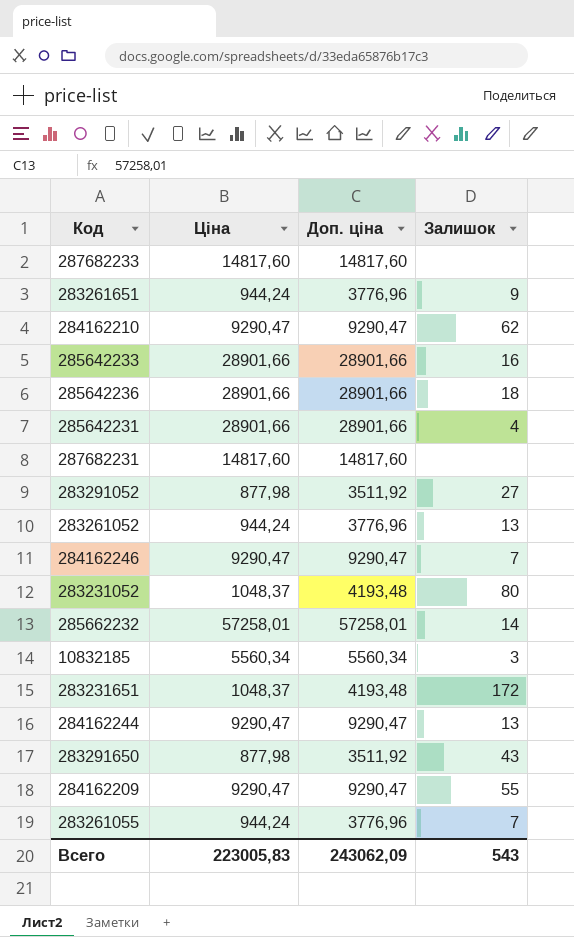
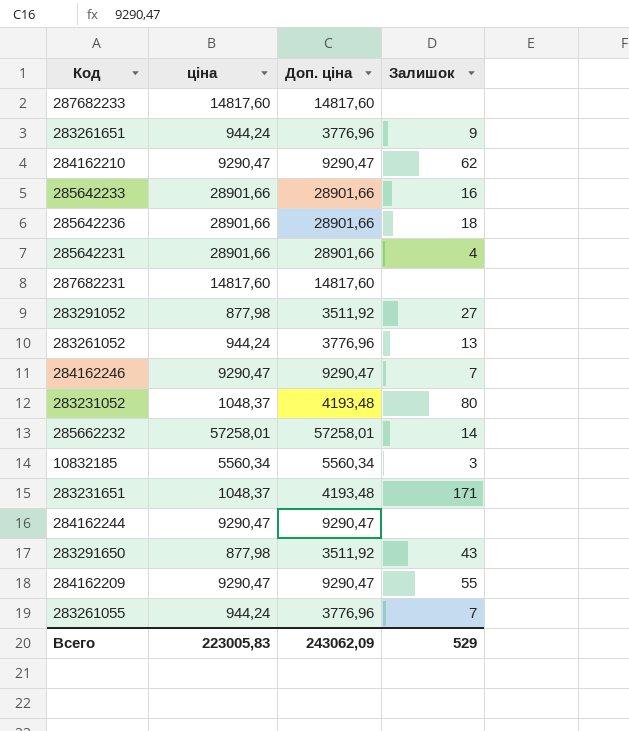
column name: Ціна -> ціна
283231651 | Залишок: 172 -> 171
284162244 | Залишок: 13 -> none
Всего | Залишок: 543 -> 529

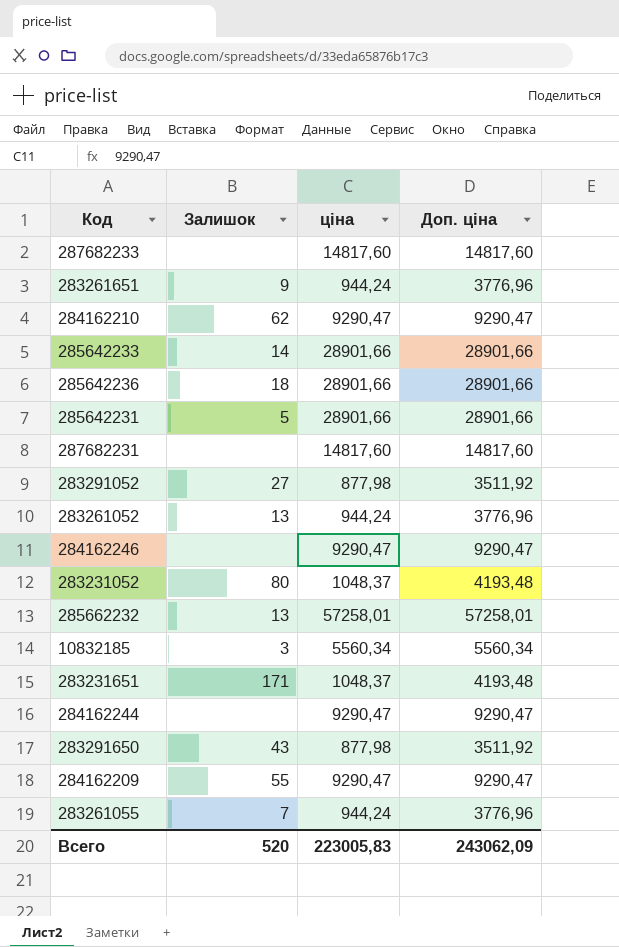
column Залишок | position: 4 -> 2
285642233 | Залишок: 16 -> 14
285642231 | Залишок: 4 -> 5
284162246 | Залишок: 7 -> none
285662232 | Залишок: 14 -> 13
Всего | Залишок: 529 -> 520

